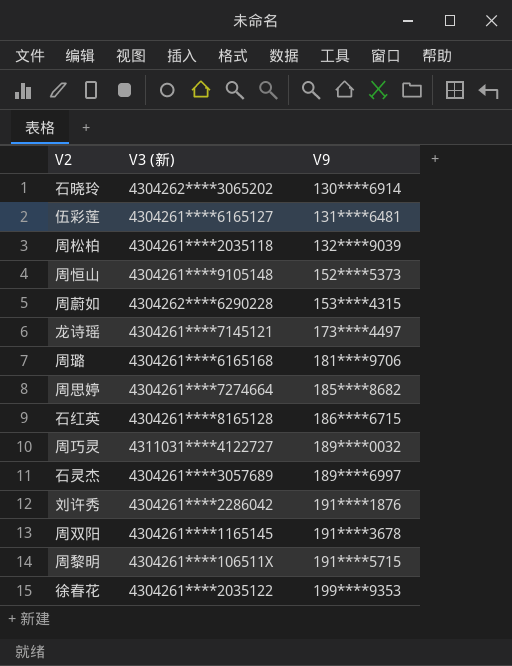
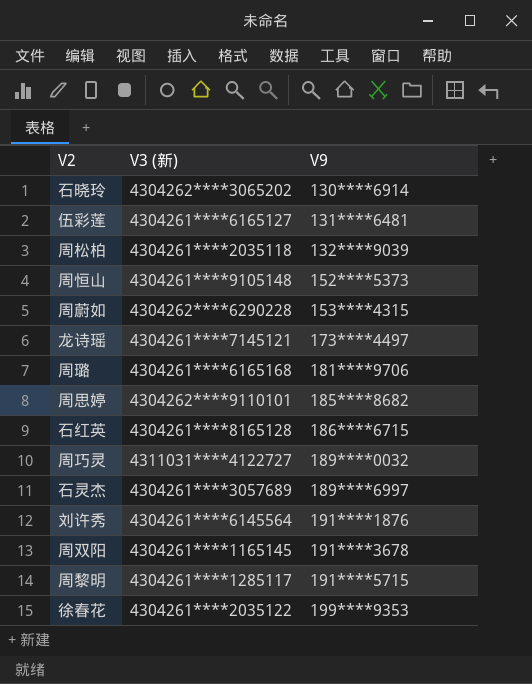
周思婷 | V3 (新): 4304261****7274664 -> 4304262****9110101
刘许秀 | V3 (新): 4304261****2286042 -> 4304261****6145564
周黎明 | V3 (新): 4304261****106511X -> 4304261****1285117

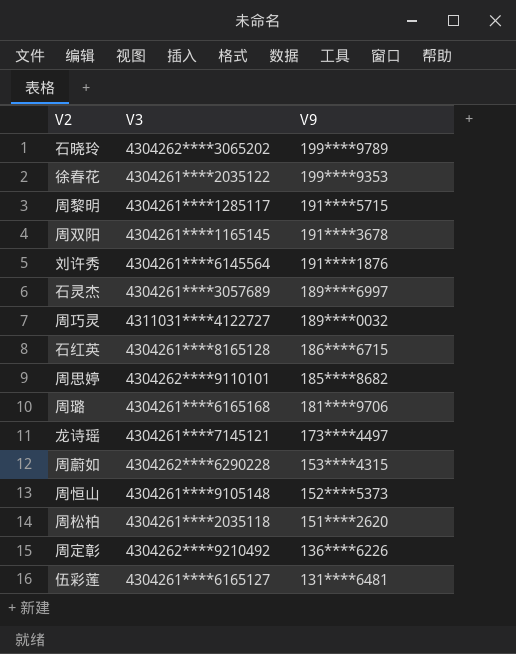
row order: V9 ascending -> V9 descending
column name: V3 (新) -> V3
石晓玲 | V9: 130****6914 -> 199****9789
周松柏 | V9: 132****9039 -> 151****2620
row 周定彰: none -> 4304262****9210492 | 136****6226

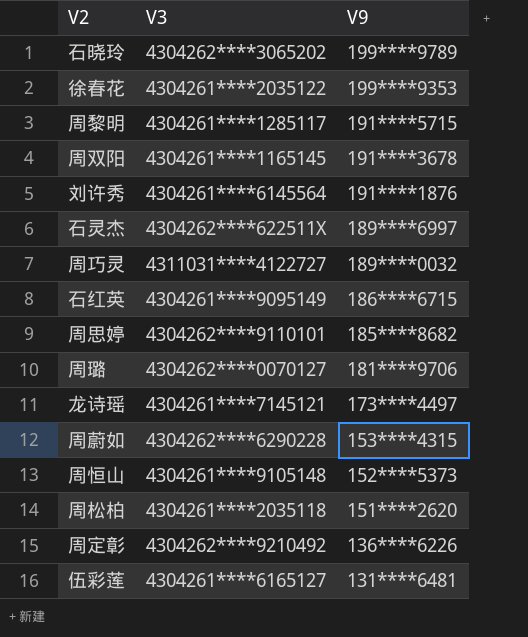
石灵杰 | V3: 4304261****3057689 -> 4304262****622511X
石红英 | V3: 4304261****8165128 -> 4304261****9095149
周璐 | V3: 4304261****6165168 -> 4304262****0070127

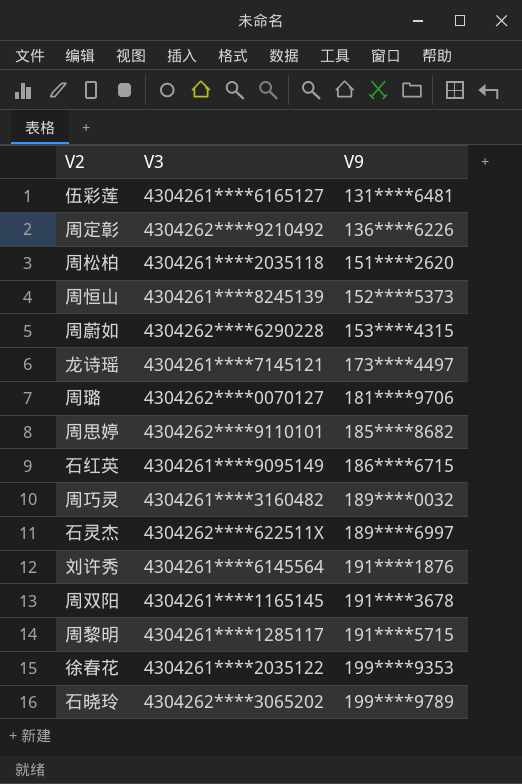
row order: V9 descending -> V9 ascending
周恒山 | V3: 4304261****9105148 -> 4304261****8245139
周巧灵 | V3: 4311031****4122727 -> 4304261****3160482

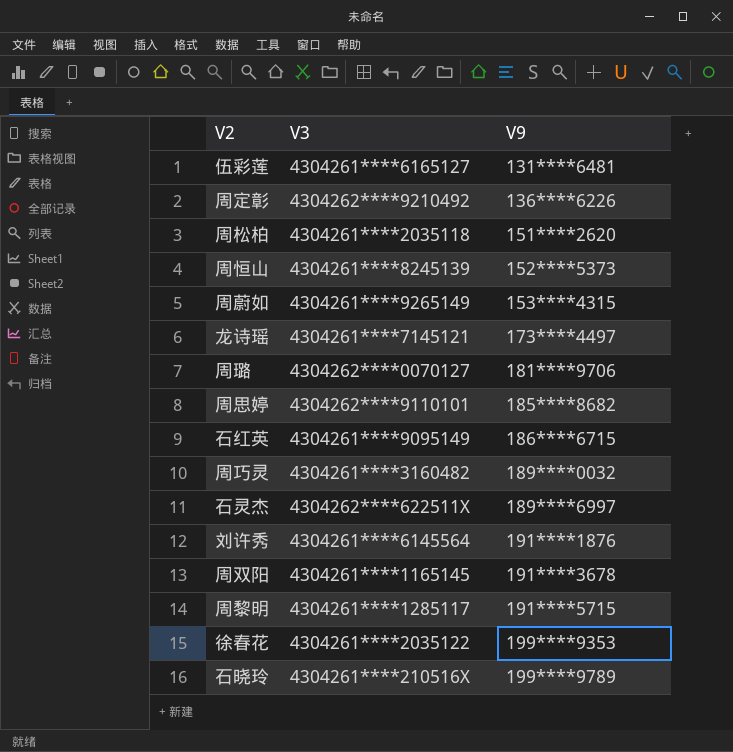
周蔚如 | V3: 4304262****6290228 -> 4304261****9265149
石晓玲 | V3: 4304262****3065202 -> 4304261****210516X

